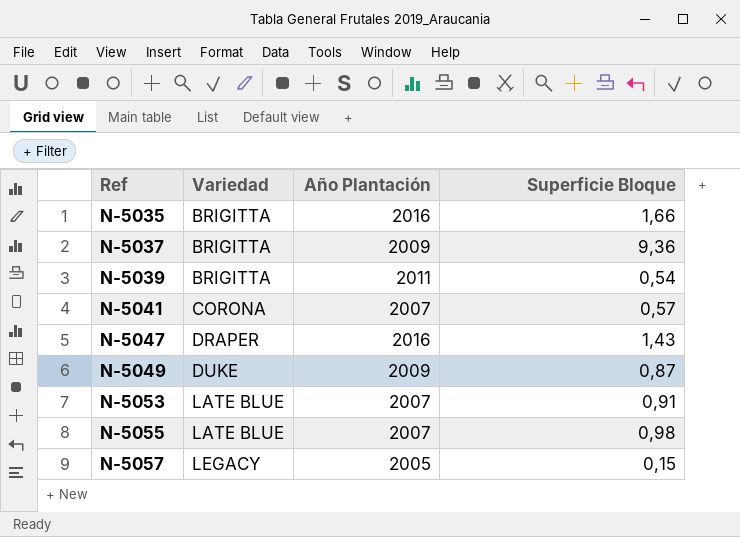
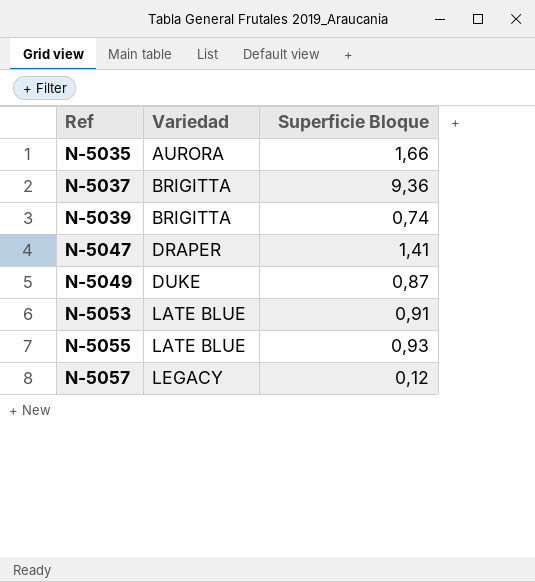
column Año Plantación | position: 3 -> none
row N-5041: CORONA | 2007 | 0,57 -> none
N-5035 | Variedad: BRIGITTA -> AURORA
N-5039 | Superficie Bloque: 0,54 -> 0,74
N-5047 | Superficie Bloque: 1,43 -> 1,41
N-5055 | Superficie Bloque: 0,98 -> 0,93
N-5057 | Superficie Bloque: 0,15 -> 0,12

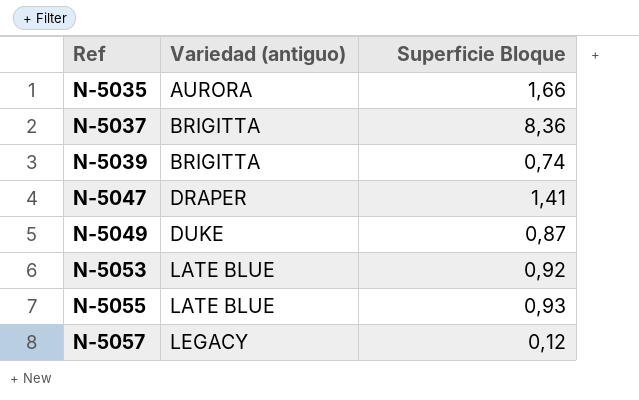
column name: Variedad -> Variedad (antiguo)
N-5037 | Superficie Bloque: 9,36 -> 8,36
N-5053 | Superficie Bloque: 0,91 -> 0,92

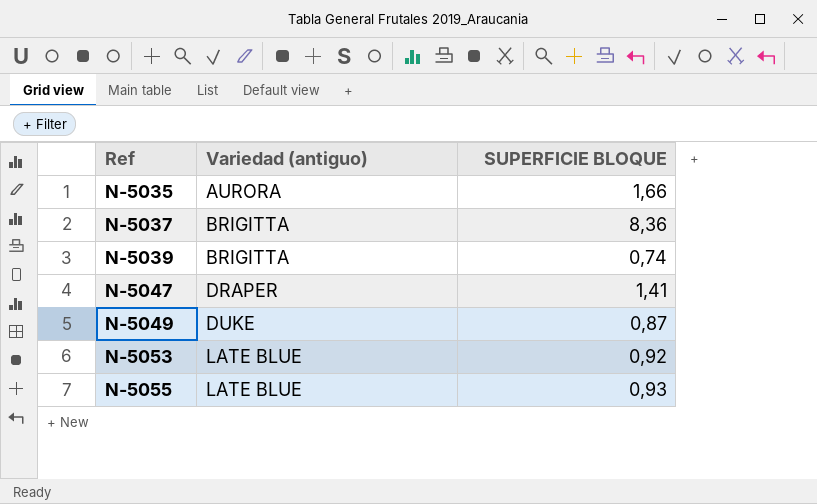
column name: Superficie Bloque -> SUPERFICIE BLOQUE
row N-5057: LEGACY | 0,12 -> none

